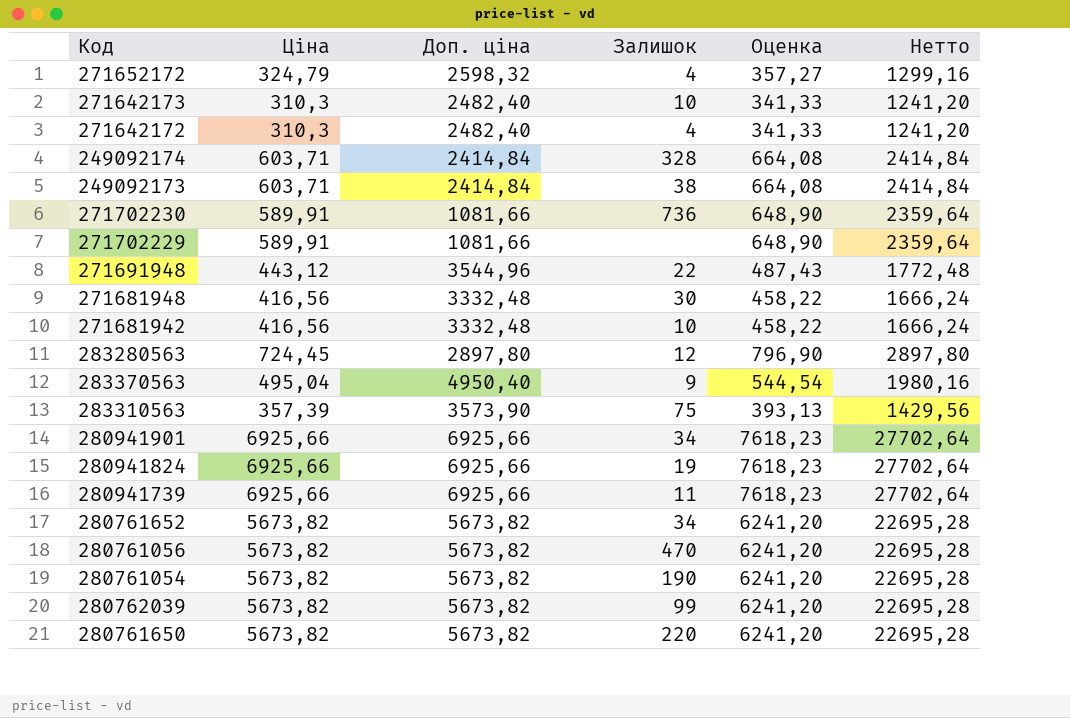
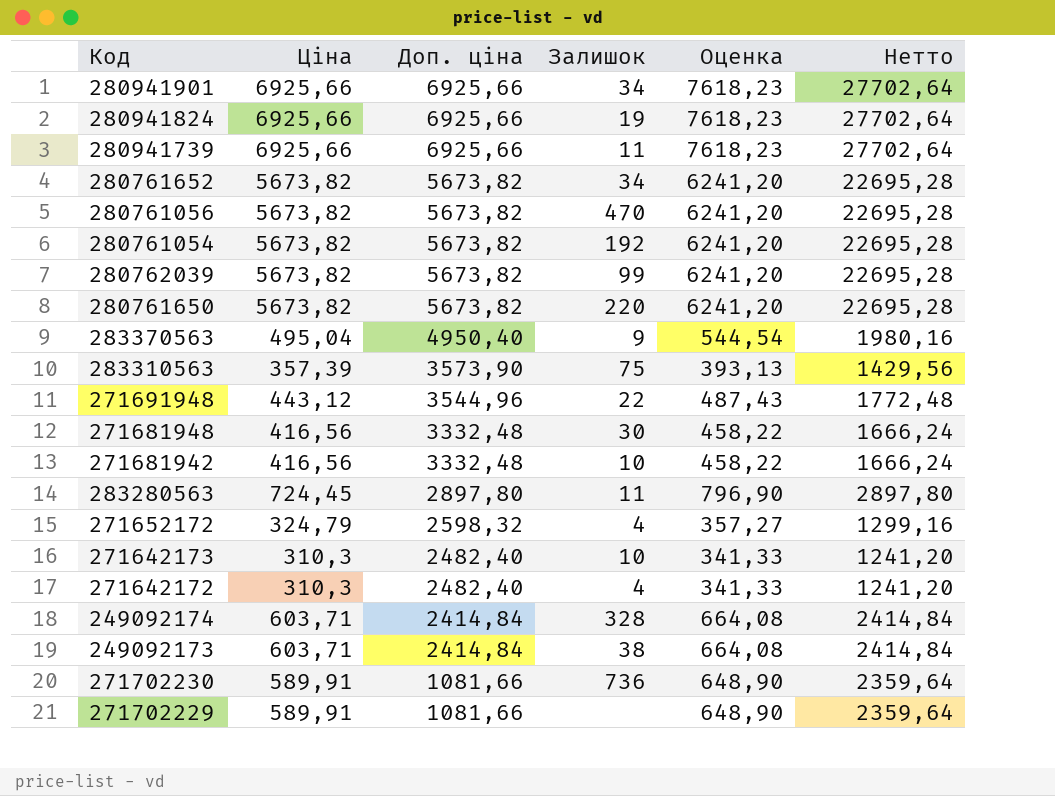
row order: none -> Доп. ціна descending
280761054 | Залишок: 190 -> 192
283280563 | Залишок: 12 -> 11

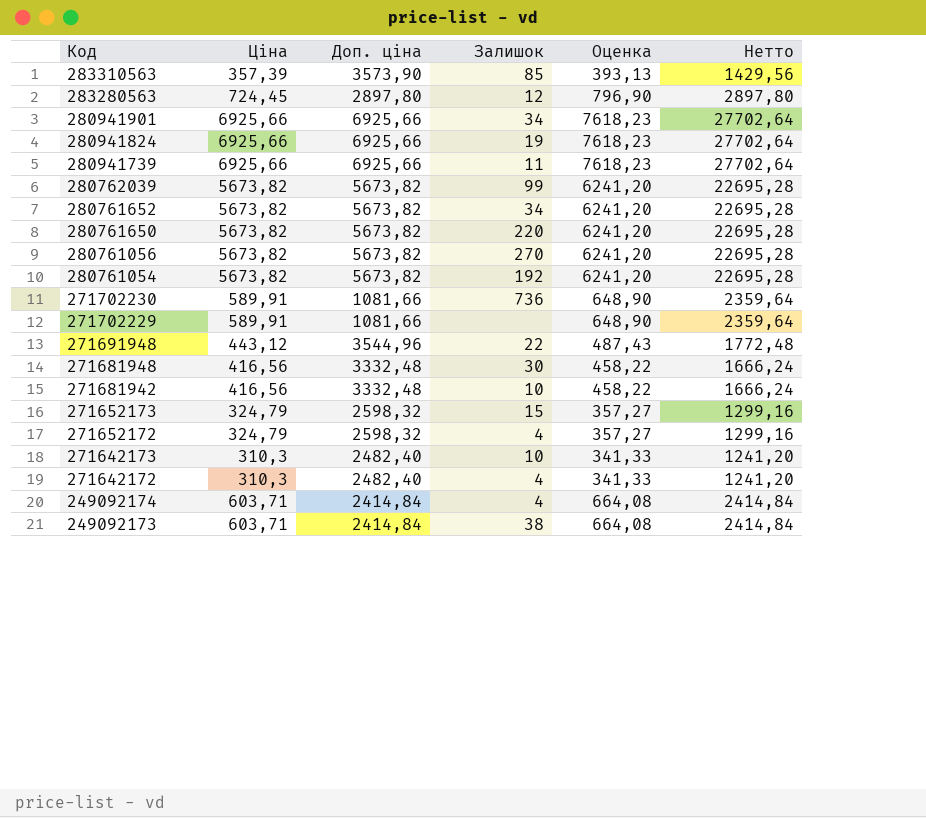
row order: Доп. ціна descending -> Код descending
row 283370563: 495,04 | 4950,40 | 9 | 544,54 | 1980,16 -> none
283310563 | Залишок: 75 -> 85
283280563 | Залишок: 11 -> 12
280761056 | Залишок: 470 -> 270
row 271652173: none -> 324,79 | 2598,32 | 15 | 357,27 | 1299,16
249092174 | Залишок: 328 -> 4

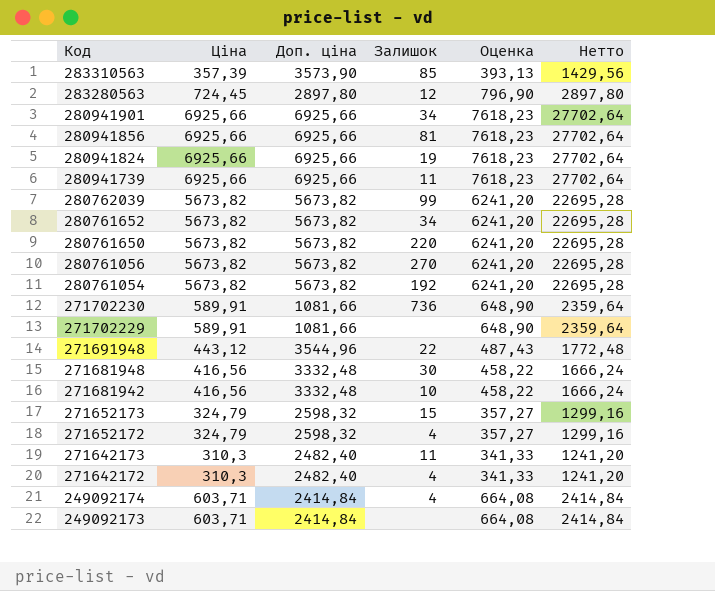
row 280941856: none -> 6925,66 | 6925,66 | 81 | 7618,23 | 27702,64
271642173 | Залишок: 10 -> 11
249092173 | Залишок: 38 -> none

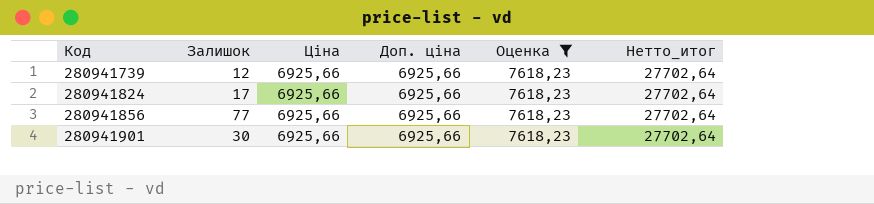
filter: none -> Оценка = 7618,23
row order: Код descending -> Код ascending
column Залишок | position: 4 -> 2
column name: Нетто -> Нетто_итог
280941739 | Залишок: 11 -> 12
280941824 | Залишок: 19 -> 17
280941856 | Залишок: 81 -> 77
280941901 | Залишок: 34 -> 30

